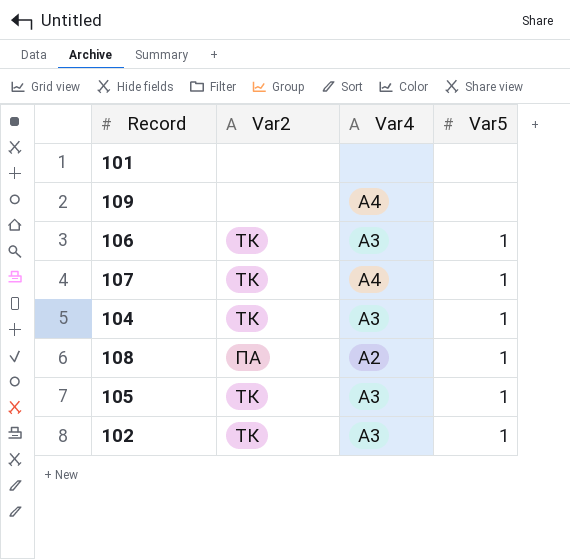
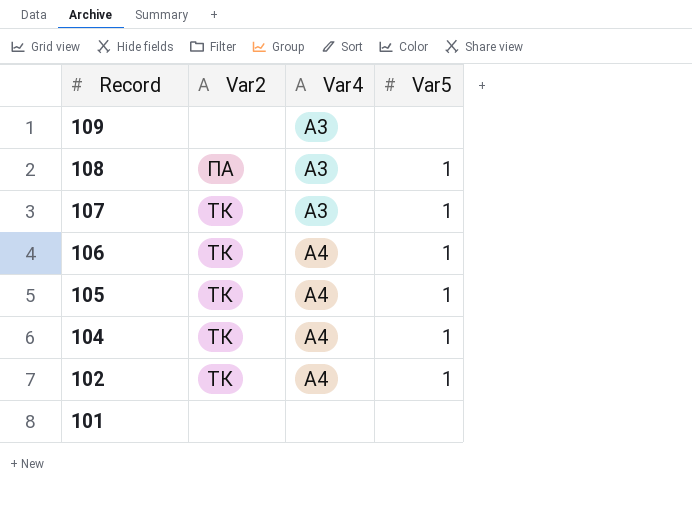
row order: none -> Record descending
109 | Var4: А4 -> А3
108 | Var4: А2 -> А3
107 | Var4: А4 -> А3
106 | Var4: А3 -> А4
105 | Var4: А3 -> А4
104 | Var4: А3 -> А4
102 | Var4: А3 -> А4

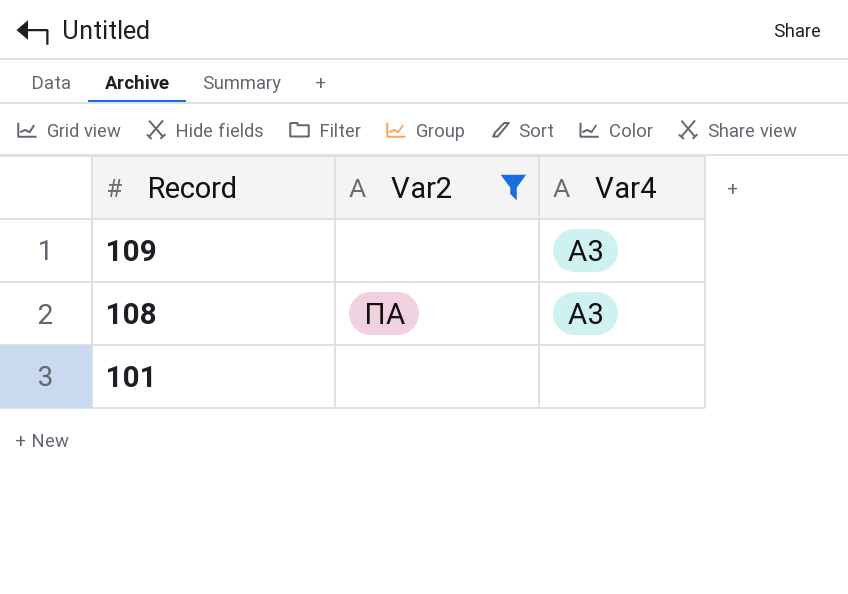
filter: none -> Var2 != ТК
column Var5 | position: 4 -> none

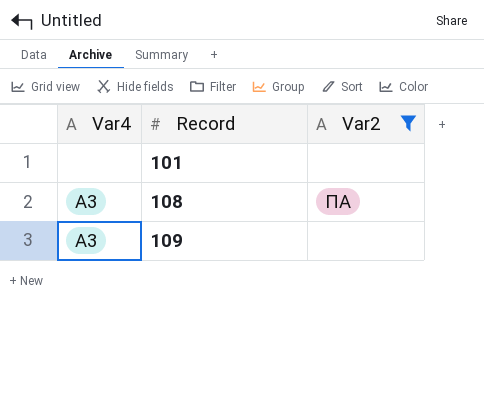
row order: Record descending -> Record ascending
column Var4 | position: 3 -> 1

